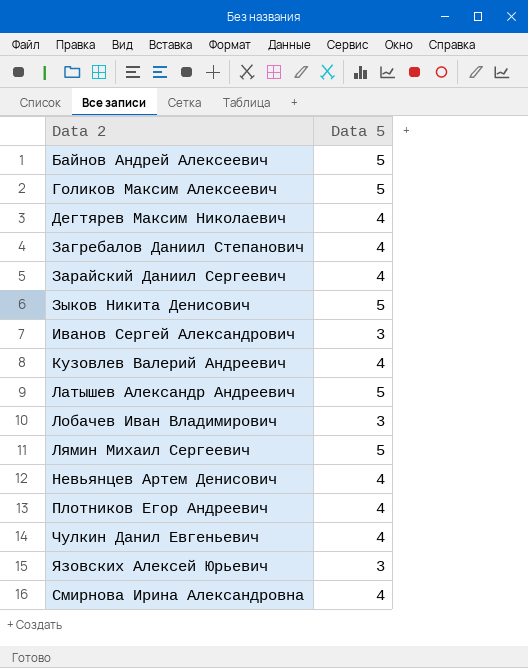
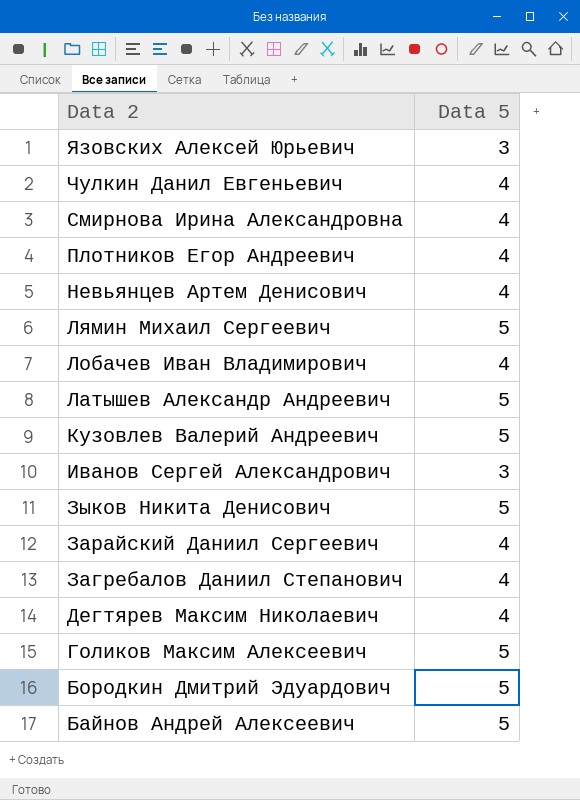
row order: none -> Data 2 descending
Лобачев Иван Владимирович | Data 5: 3 -> 4
Кузовлев Валерий Андреевич | Data 5: 4 -> 5
row Бородкин Дмитрий Эдуардович: none -> 5

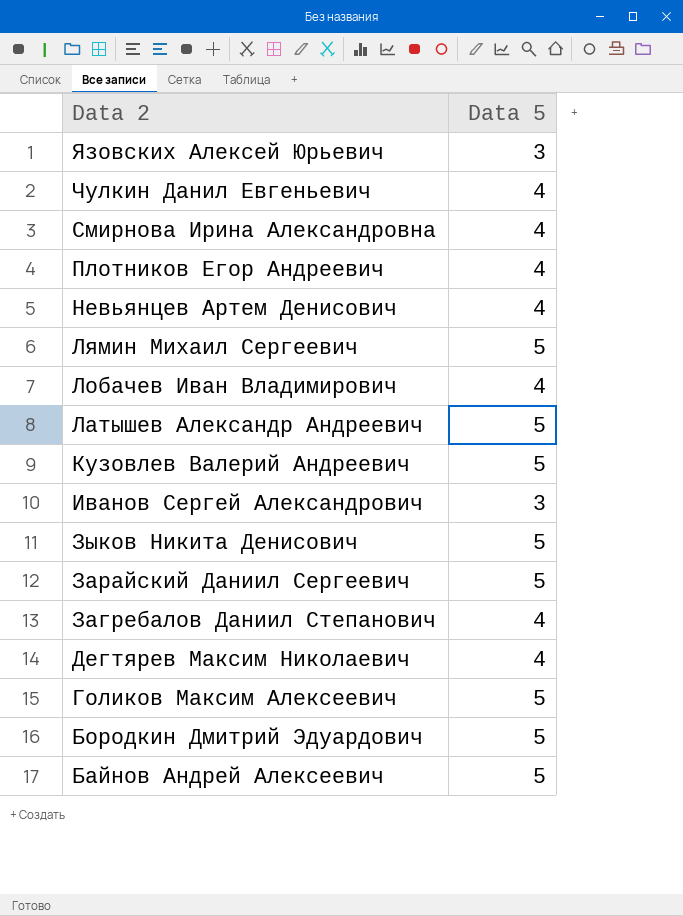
Зарайский Даниил Сергеевич | Data 5: 4 -> 5

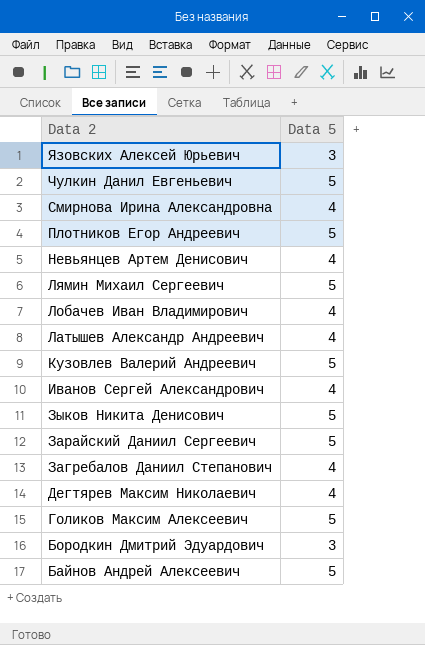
Чулкин Данил Евгеньевич | Data 5: 4 -> 5
Плотников Егор Андреевич | Data 5: 4 -> 5
Латышев Александр Андреевич | Data 5: 5 -> 4
Иванов Сергей Александрович | Data 5: 3 -> 4
Бородкин Дмитрий Эдуардович | Data 5: 5 -> 3

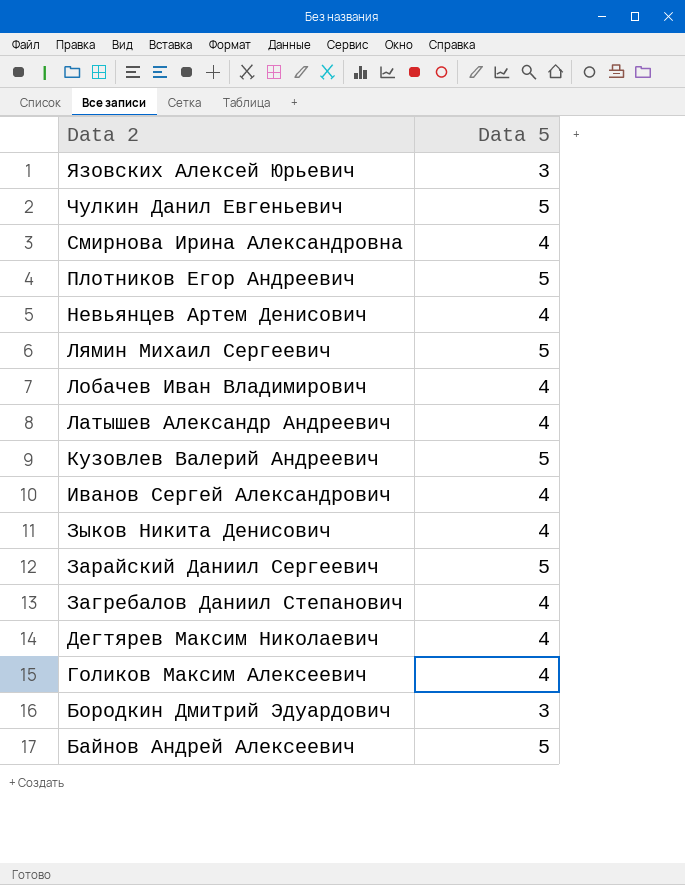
Зыков Никита Денисович | Data 5: 5 -> 4
Голиков Максим Алексеевич | Data 5: 5 -> 4

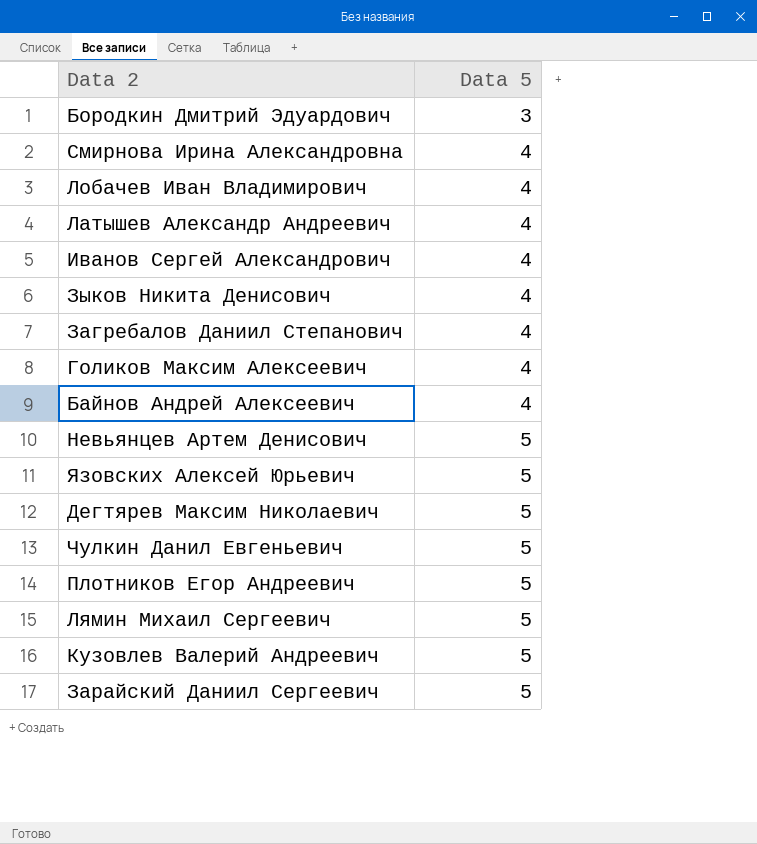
row order: Data 2 descending -> Data 5 ascending
Байнов Андрей Алексеевич | Data 5: 5 -> 4
Невьянцев Артем Денисович | Data 5: 4 -> 5
Язовских Алексей Юрьевич | Data 5: 3 -> 5
Дегтярев Максим Николаевич | Data 5: 4 -> 5

